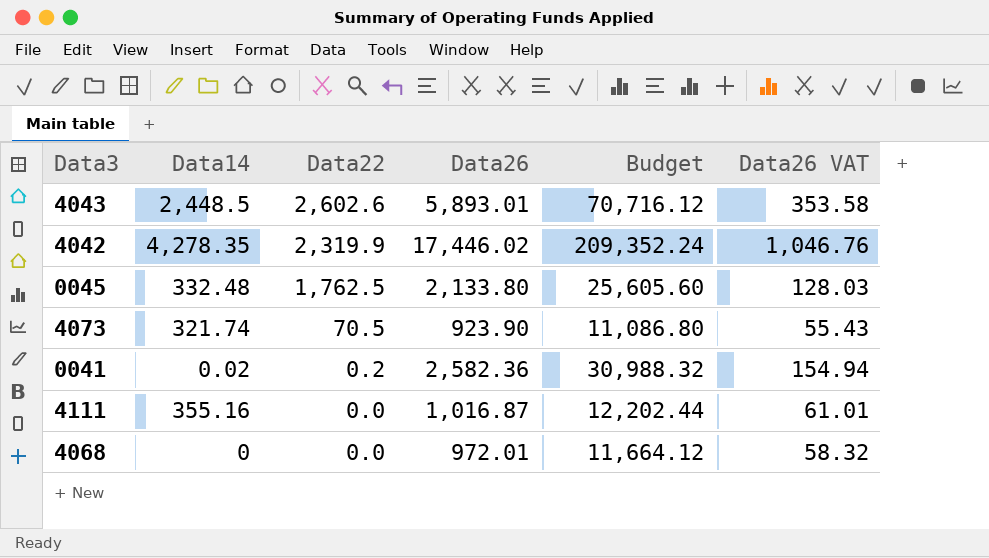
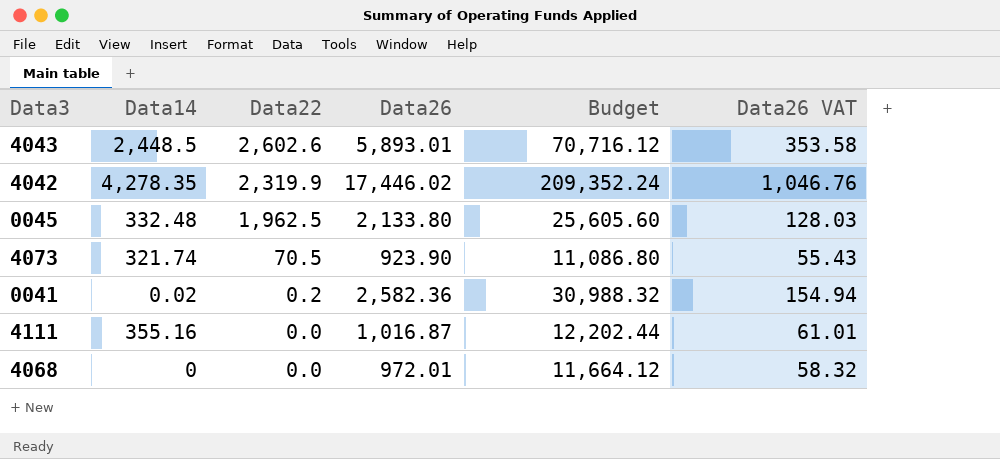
0045 | Data22: 1,762.5 -> 1,962.5

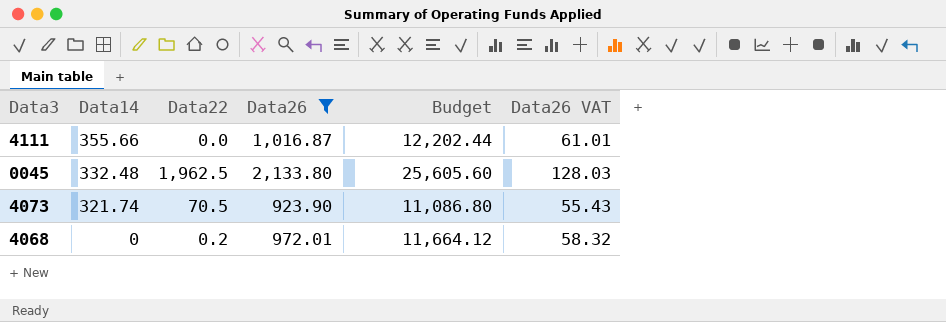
filter: none -> Data26 <= 2,133.80
row order: Data22 descending -> Data14 descending
4111 | Data14: 355.16 -> 355.66
4068 | Data22: 0.0 -> 0.2

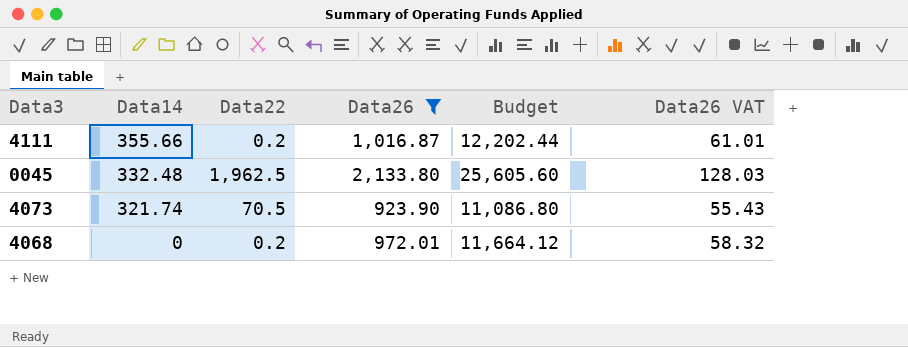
4111 | Data22: 0.0 -> 0.2

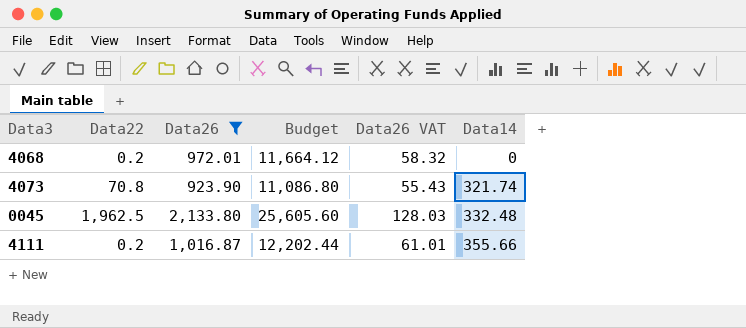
row order: Data14 descending -> Data14 ascending
column Data14 | position: 2 -> 6
4073 | Data22: 70.5 -> 70.8

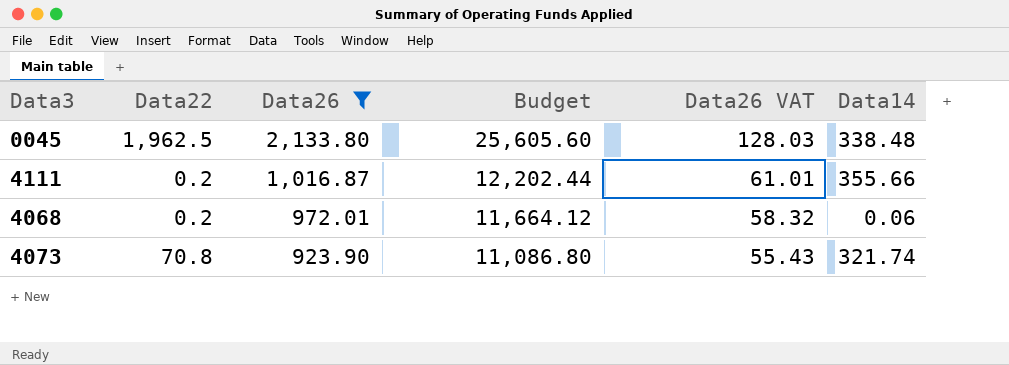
row order: Data14 ascending -> Data26 descending
0045 | Data14: 332.48 -> 338.48
4068 | Data14: 0 -> 0.06

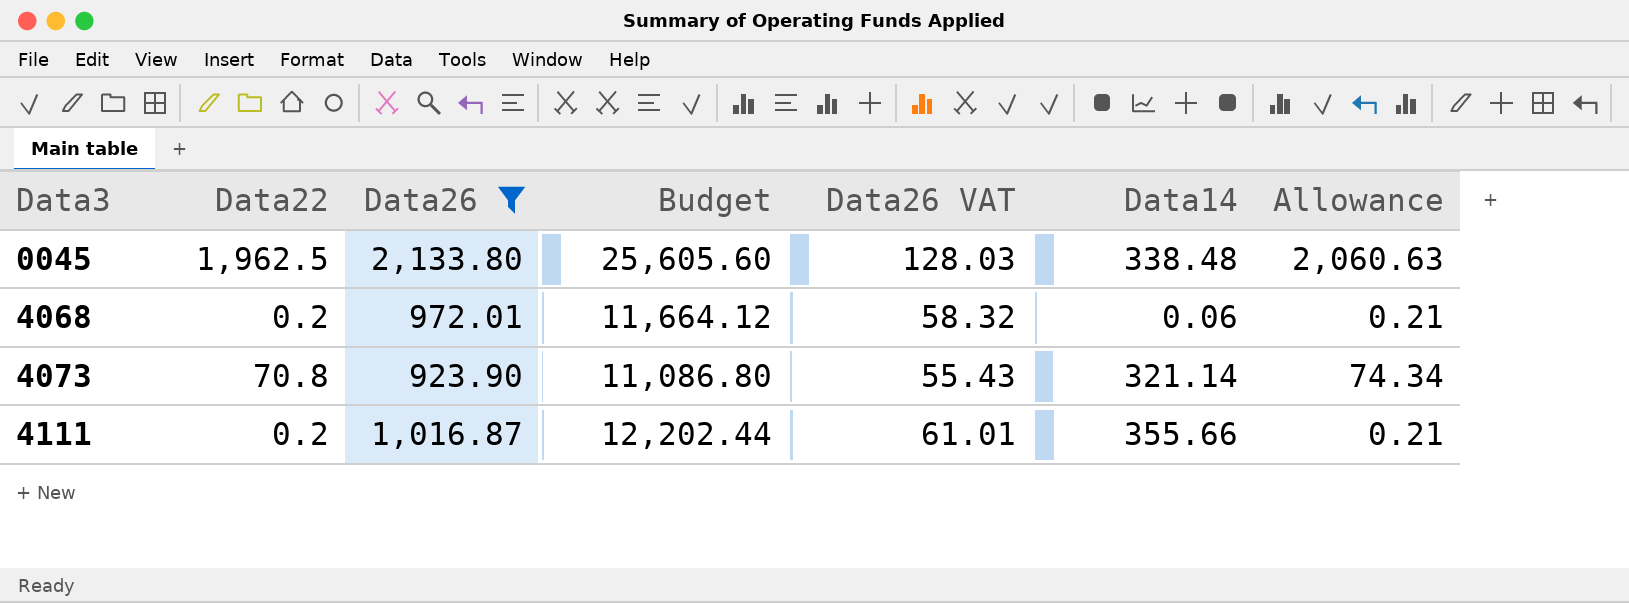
row order: Data26 descending -> Data3 ascending
column Allowance | formula: none -> [Data22] * 1.05
4073 | Data14: 321.74 -> 321.14

